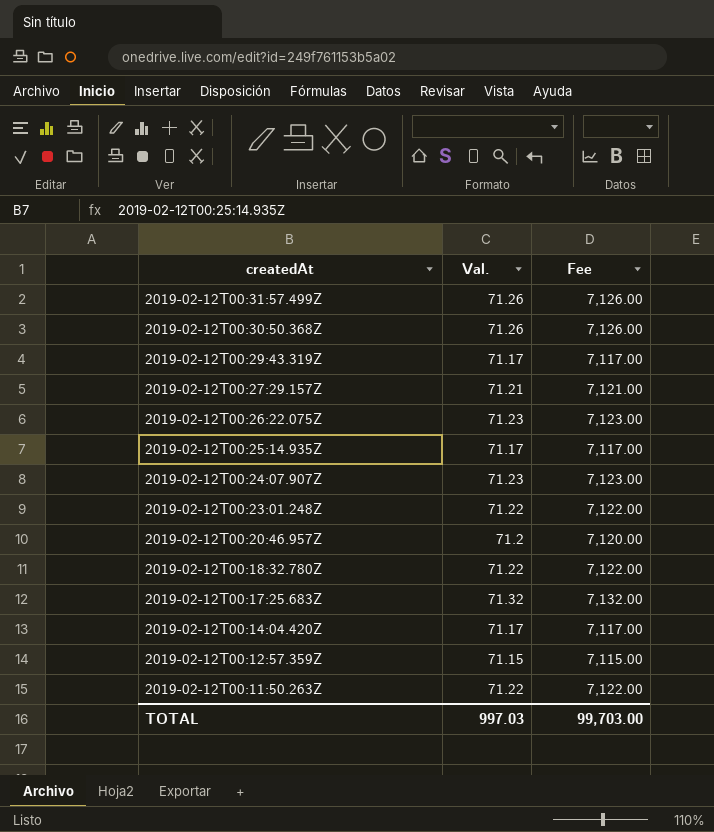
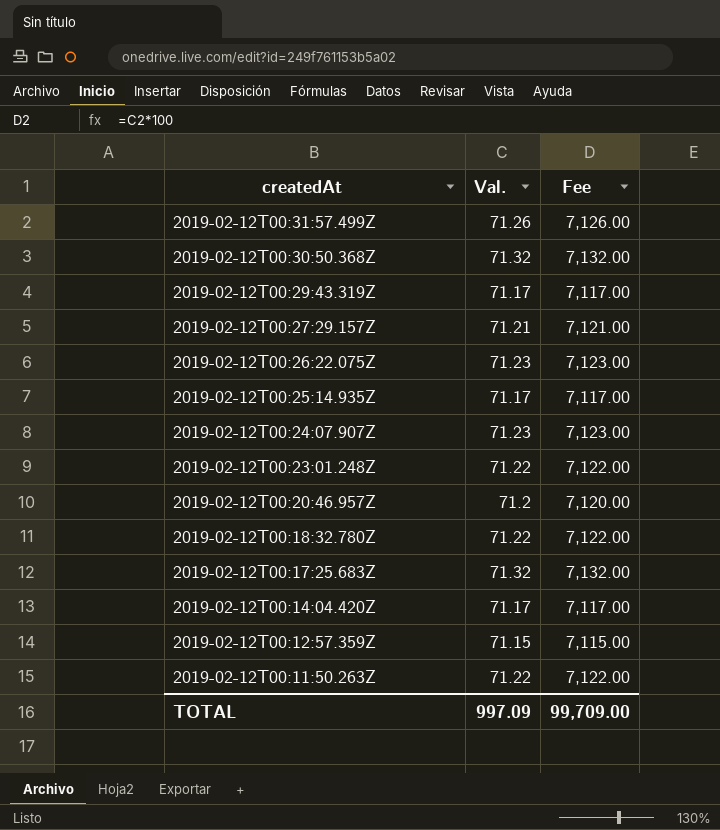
2019-02-12T00:30:50.368Z | Val.: 71.26 -> 71.32
2019-02-12T00:30:50.368Z | Fee: 7,126.00 -> 7,132.00
TOTAL | Val.: 997.03 -> 997.09
TOTAL | Fee: 99,703.00 -> 99,709.00

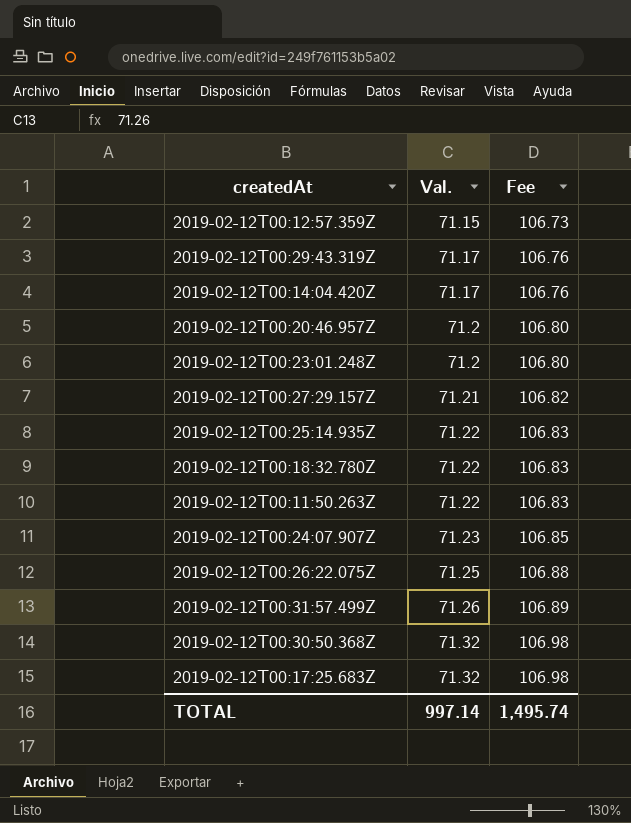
row order: createdAt descending -> Val. ascending
column Fee | formula: [Val.] * 100 -> [Val.] * 1.5
2019-02-12T00:23:01.248Z | Val.: 71.22 -> 71.2
2019-02-12T00:25:14.935Z | Val.: 71.17 -> 71.22
2019-02-12T00:26:22.075Z | Val.: 71.23 -> 71.25
TOTAL | Val.: 997.09 -> 997.14
TOTAL | Fee: 99,709.00 -> 1,495.74

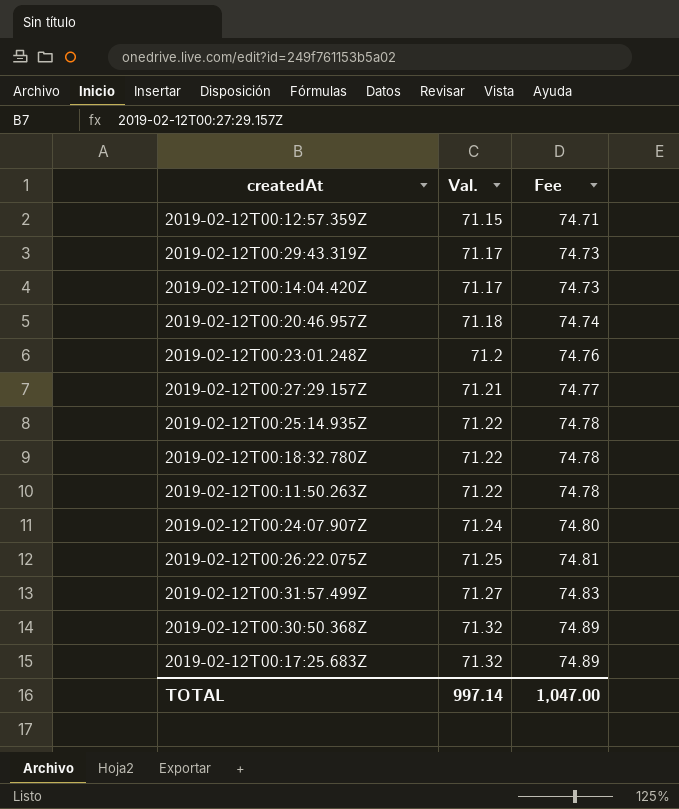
column Fee | formula: [Val.] * 1.5 -> [Val.] * 1.05
2019-02-12T00:20:46.957Z | Val.: 71.2 -> 71.18
2019-02-12T00:24:07.907Z | Val.: 71.23 -> 71.24
2019-02-12T00:31:57.499Z | Val.: 71.26 -> 71.27
TOTAL | Fee: 1,495.74 -> 1,047.00

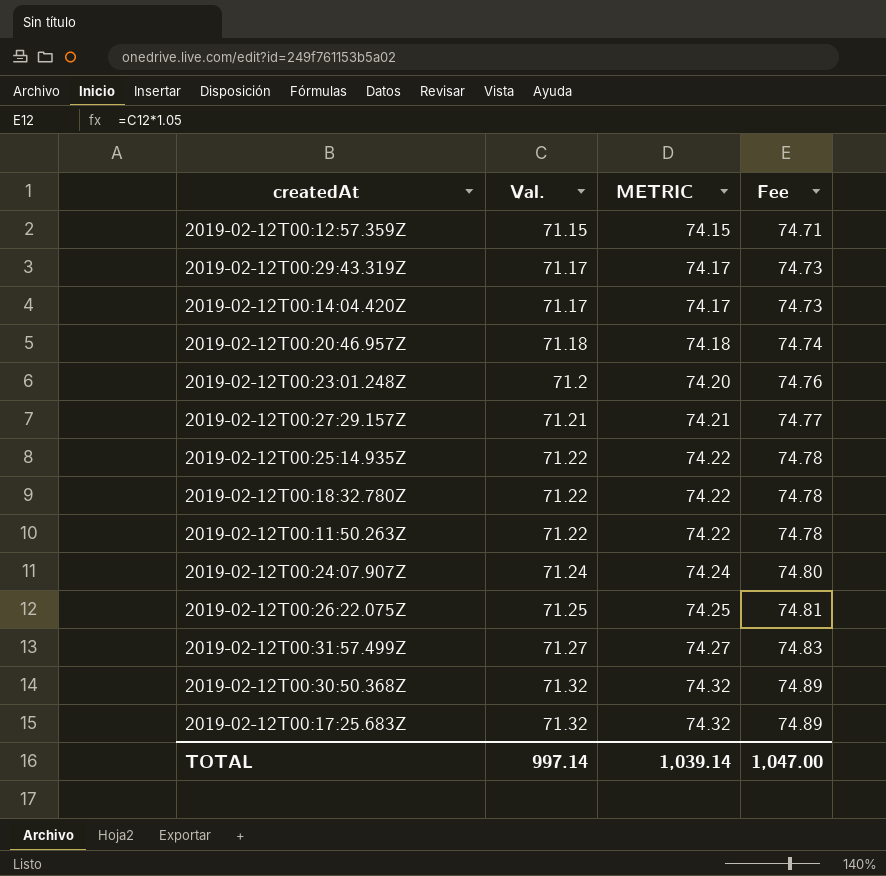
column METRIC | formula: none -> [Val.] + 3

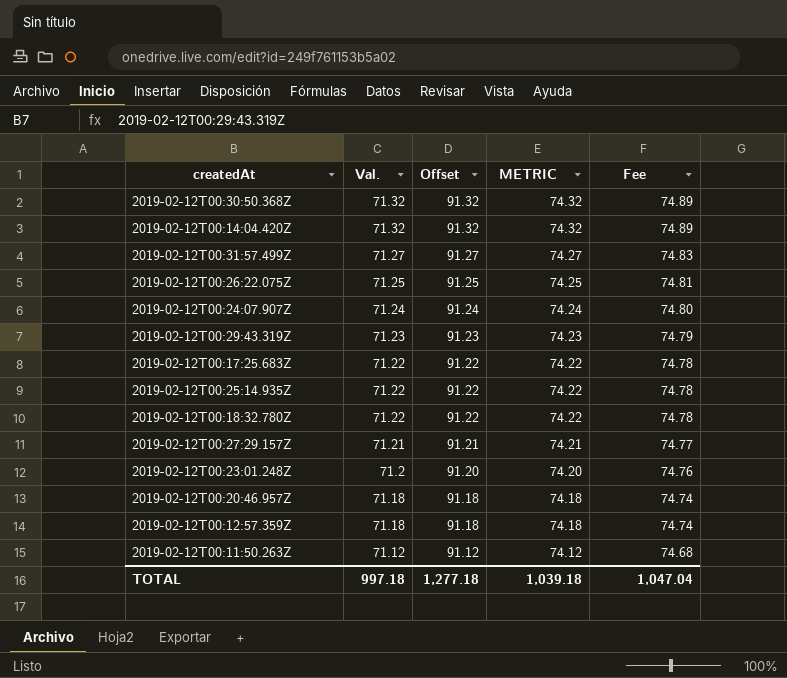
row order: Val. ascending -> Val. descending
column Offset | formula: none -> [Val.] + 20
2019-02-12T00:14:04.420Z | Val.: 71.17 -> 71.32
2019-02-12T00:14:04.420Z | METRIC: 74.17 -> 74.32
2019-02-12T00:14:04.420Z | Fee: 74.73 -> 74.89
2019-02-12T00:29:43.319Z | Val.: 71.17 -> 71.23
2019-02-12T00:29:43.319Z | METRIC: 74.17 -> 74.23
2019-02-12T00:29:43.319Z | Fee: 74.73 -> 74.79
2019-02-12T00:17:25.683Z | Val.: 71.32 -> 71.22
2019-02-12T00:17:25.683Z | METRIC: 74.32 -> 74.22
2019-02-12T00:17:25.683Z | Fee: 74.89 -> 74.78
2019-02-12T00:12:57.359Z | Val.: 71.15 -> 71.18
2019-02-12T00:12:57.359Z | METRIC: 74.15 -> 74.18
2019-02-12T00:12:57.359Z | Fee: 74.71 -> 74.74
2019-02-12T00:11:50.263Z | Val.: 71.22 -> 71.12
2019-02-12T00:11:50.263Z | METRIC: 74.22 -> 74.12
2019-02-12T00:11:50.263Z | Fee: 74.78 -> 74.68
TOTAL | Val.: 997.14 -> 997.18
TOTAL | METRIC: 1,039.14 -> 1,039.18
TOTAL | Fee: 1,047.00 -> 1,047.04

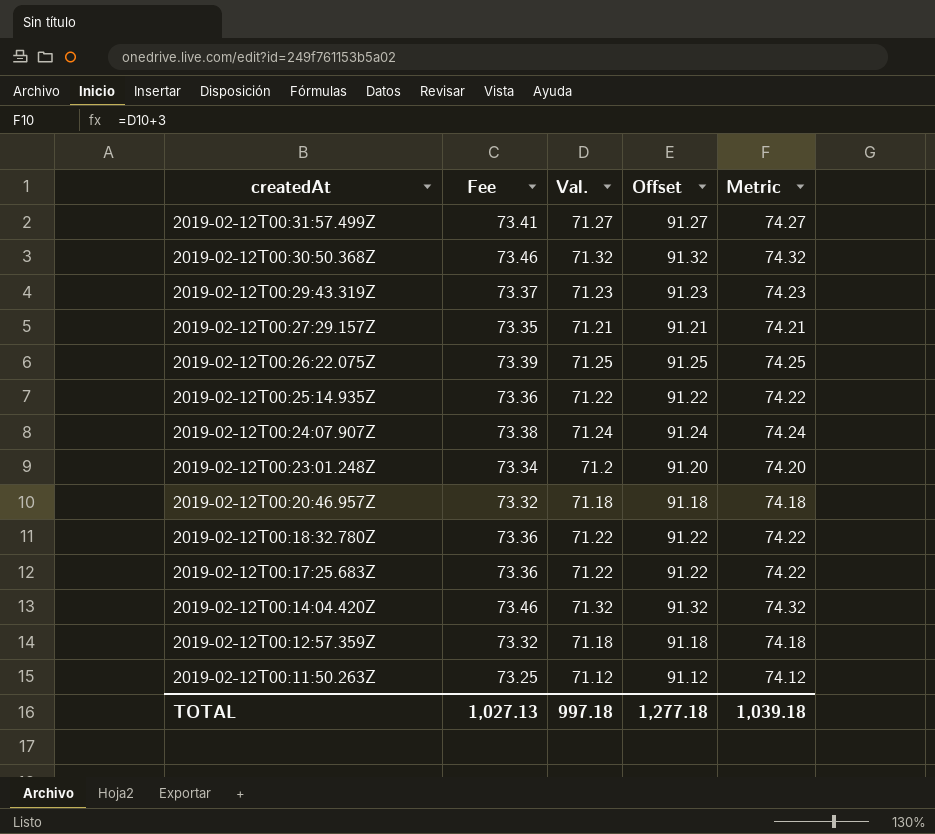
row order: Val. descending -> createdAt descending
column Fee | formula: [Val.] * 1.05 -> [Val.] * 1.03
column Fee | position: 5 -> 2
column name: METRIC -> Metric
TOTAL | Fee: 1,047.04 -> 1,027.13

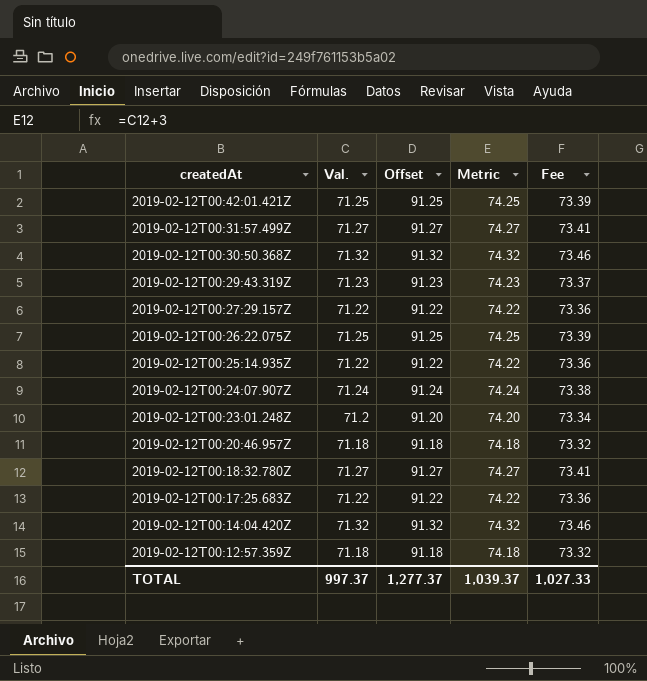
column Fee | position: 2 -> 5
row 2019-02-12T00:11:50.263Z: 73.25 | 71.12 | 91.12 | 74.12 -> none
row 2019-02-12T00:42:01.421Z: none -> 71.25 | 91.25 | 74.25 | 73.39
2019-02-12T00:27:29.157Z | Val.: 71.21 -> 71.22
2019-02-12T00:27:29.157Z | Offset: 91.21 -> 91.22
2019-02-12T00:27:29.157Z | Metric: 74.21 -> 74.22
2019-02-12T00:27:29.157Z | Fee: 73.35 -> 73.36
2019-02-12T00:18:32.780Z | Val.: 71.22 -> 71.27
2019-02-12T00:18:32.780Z | Offset: 91.22 -> 91.27
2019-02-12T00:18:32.780Z | Metric: 74.22 -> 74.27
2019-02-12T00:18:32.780Z | Fee: 73.36 -> 73.41
TOTAL | Val.: 997.18 -> 997.37
TOTAL | Offset: 1,277.18 -> 1,277.37
TOTAL | Metric: 1,039.18 -> 1,039.37
TOTAL | Fee: 1,027.13 -> 1,027.33

